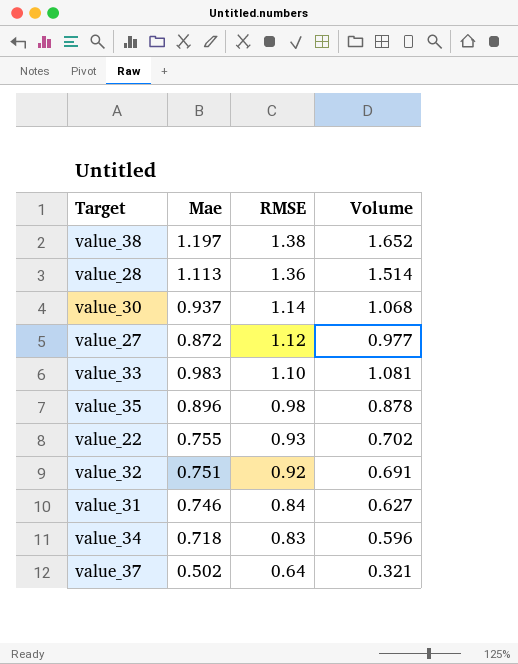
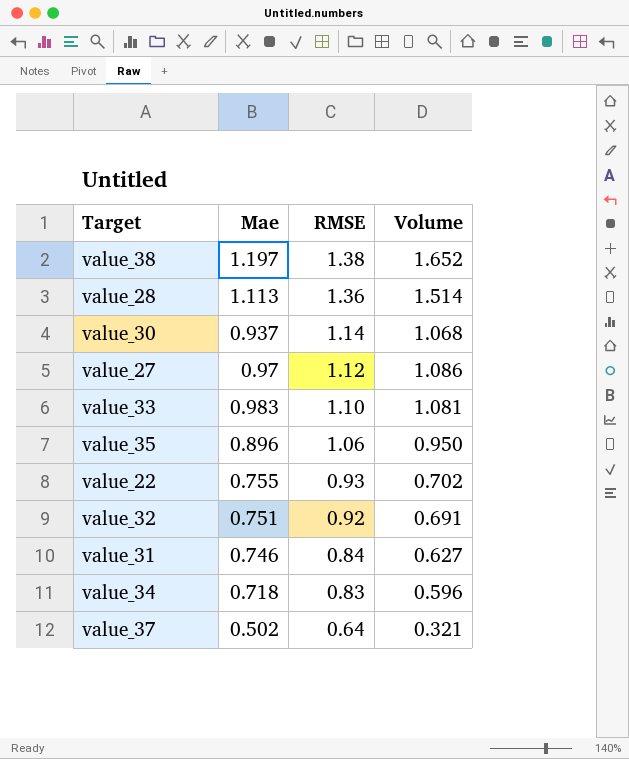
value_27 | Mae: 0.872 -> 0.97
value_27 | Volume: 0.977 -> 1.086
value_35 | RMSE: 0.98 -> 1.06
value_35 | Volume: 0.878 -> 0.950

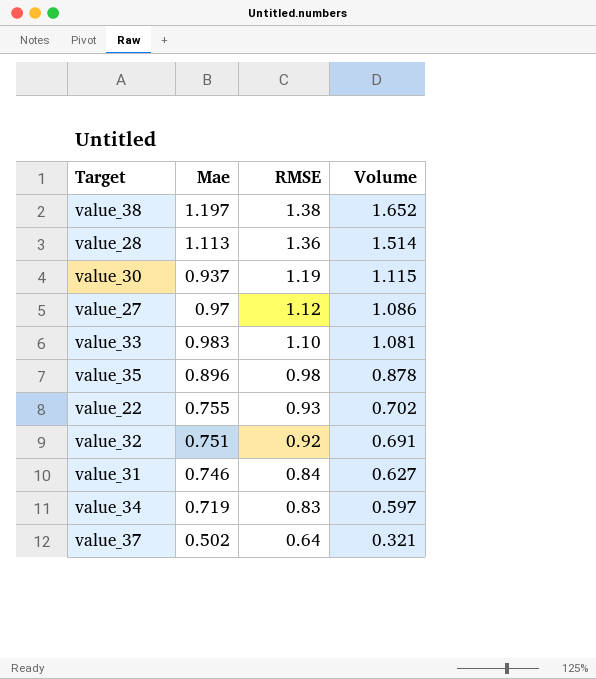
value_30 | RMSE: 1.14 -> 1.19
value_30 | Volume: 1.068 -> 1.115
value_35 | RMSE: 1.06 -> 0.98
value_35 | Volume: 0.950 -> 0.878
value_34 | Mae: 0.718 -> 0.719
value_34 | Volume: 0.596 -> 0.597

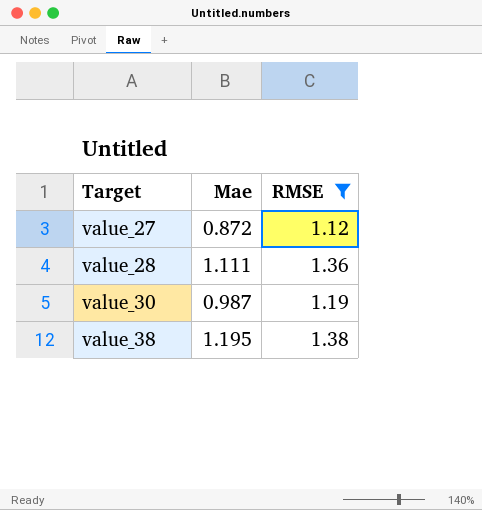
filter: none -> RMSE >= 1.12
row order: RMSE descending -> Target ascending
column Volume | formula: [Mae] * [RMSE] -> none
value_27 | Mae: 0.97 -> 0.872
value_28 | Mae: 1.113 -> 1.111
value_30 | Mae: 0.937 -> 0.987
value_38 | Mae: 1.197 -> 1.195

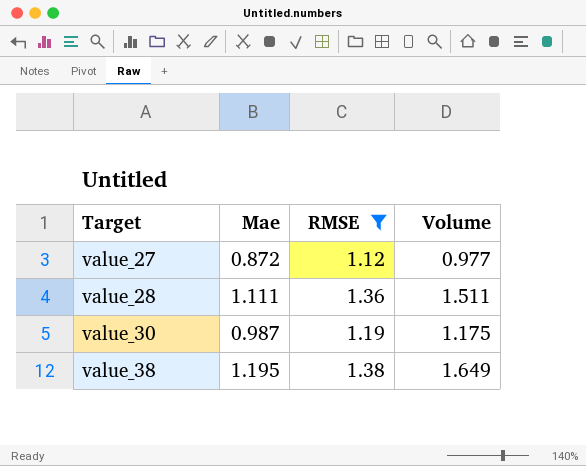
column Volume | formula: none -> [Mae] * [RMSE]

